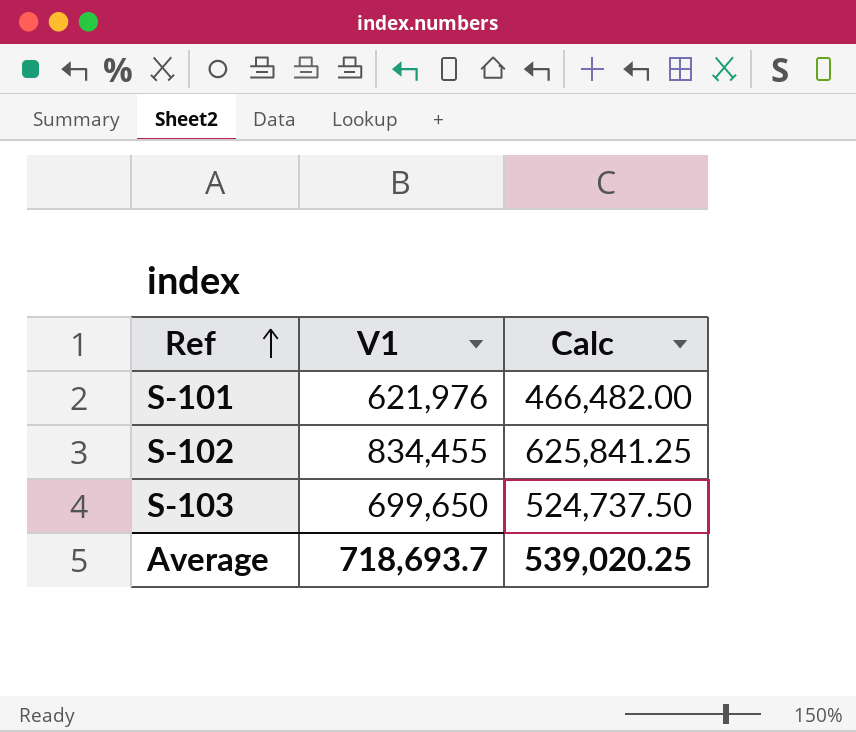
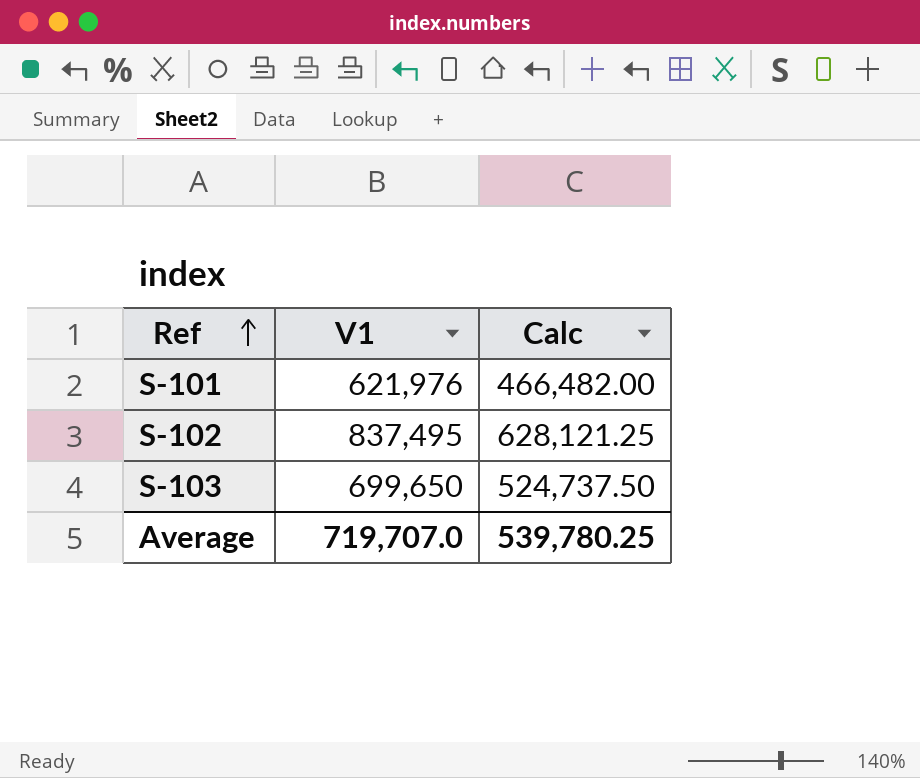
S-102 | V1: 834,455 -> 837,495
S-102 | Calc: 625,841.25 -> 628,121.25
Average | V1: 718,693.7 -> 719,707.0
Average | Calc: 539,020.25 -> 539,780.25

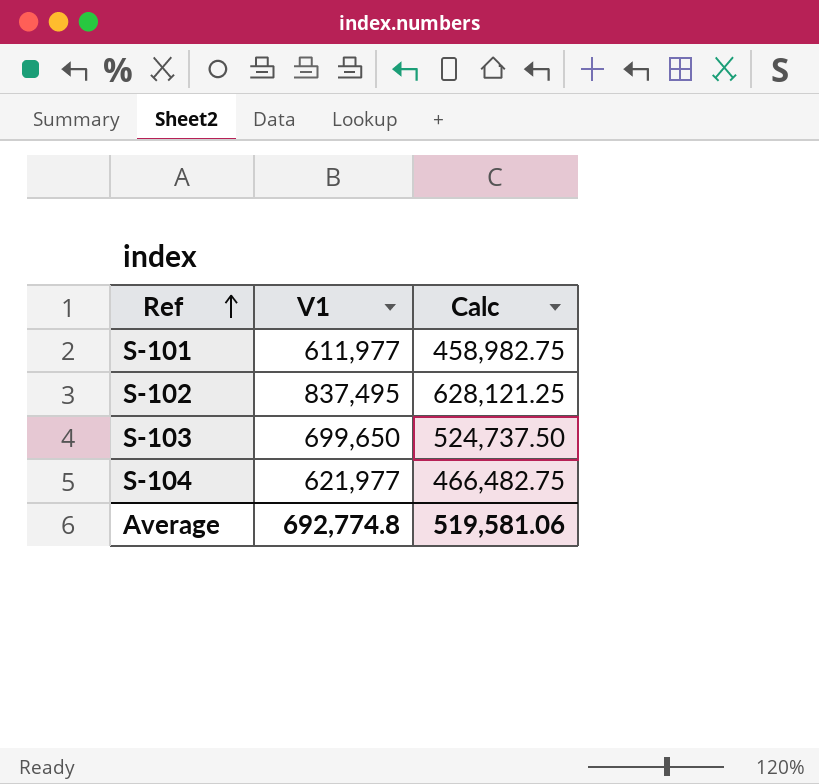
S-101 | V1: 621,976 -> 611,977
S-101 | Calc: 466,482.00 -> 458,982.75
row S-104: none -> 621,977 | 466,482.75
Average | V1: 719,707.0 -> 692,774.8
Average | Calc: 539,780.25 -> 519,581.06

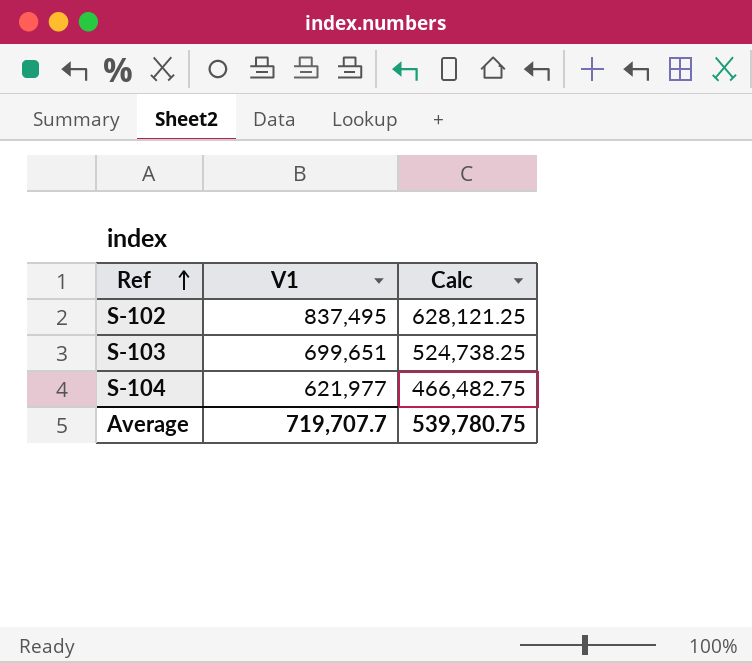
row S-101: 611,977 | 458,982.75 -> none
S-103 | V1: 699,650 -> 699,651
S-103 | Calc: 524,737.50 -> 524,738.25
Average | V1: 692,774.8 -> 719,707.7
Average | Calc: 519,581.06 -> 539,780.75

